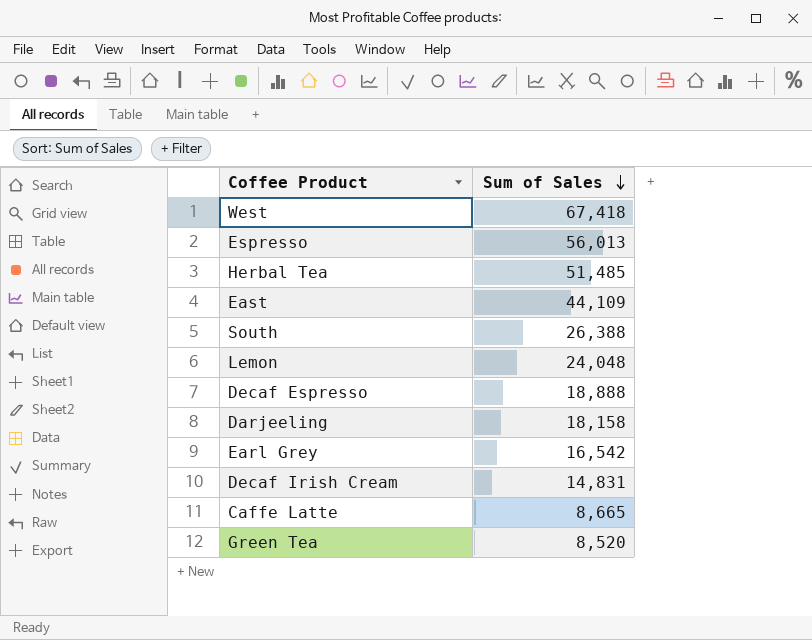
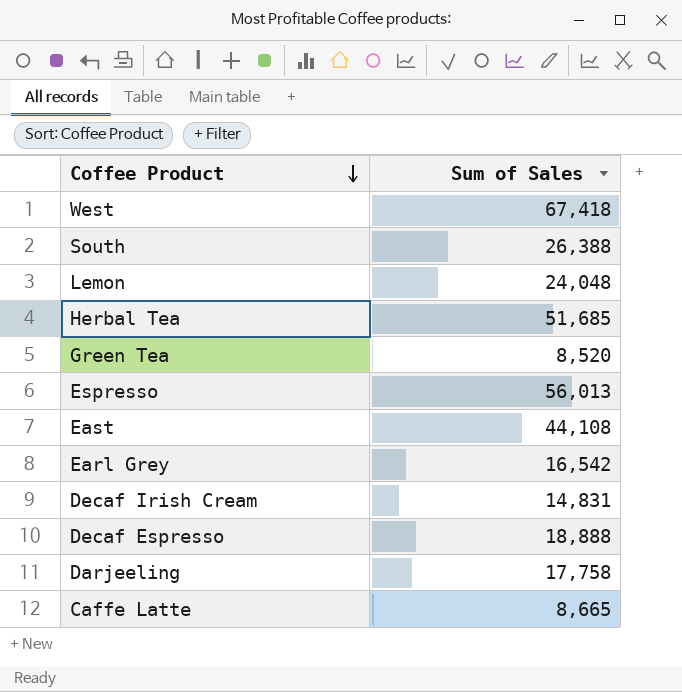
row order: Sum of Sales descending -> Coffee Product descending
Herbal Tea | Sum of Sales: 51,485 -> 51,685
East | Sum of Sales: 44,109 -> 44,108
Darjeeling | Sum of Sales: 18,158 -> 17,758

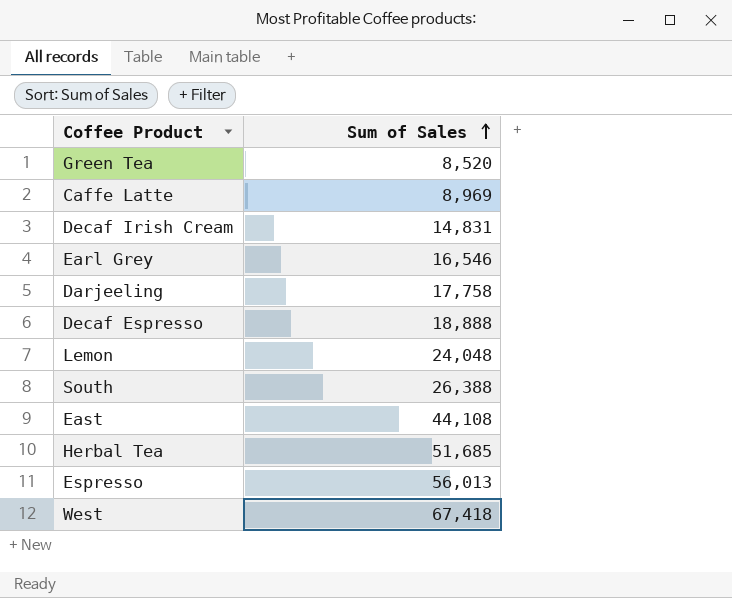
row order: Coffee Product descending -> Sum of Sales ascending
Caffe Latte | Sum of Sales: 8,665 -> 8,969
Earl Grey | Sum of Sales: 16,542 -> 16,546

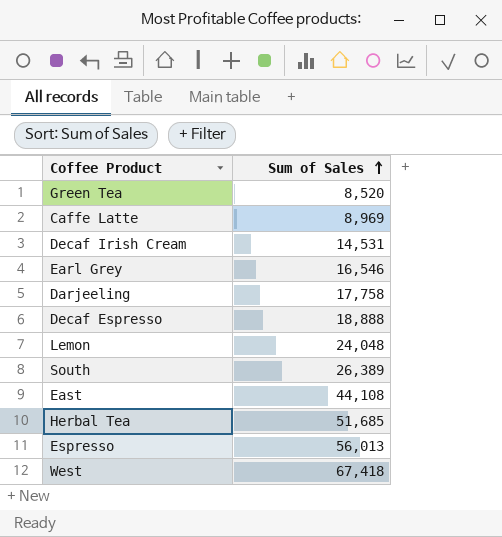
Decaf Irish Cream | Sum of Sales: 14,831 -> 14,531
South | Sum of Sales: 26,388 -> 26,389

